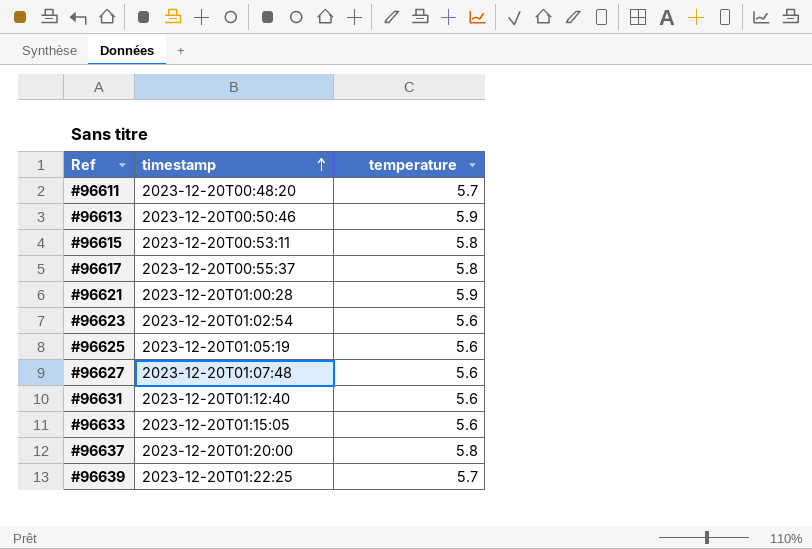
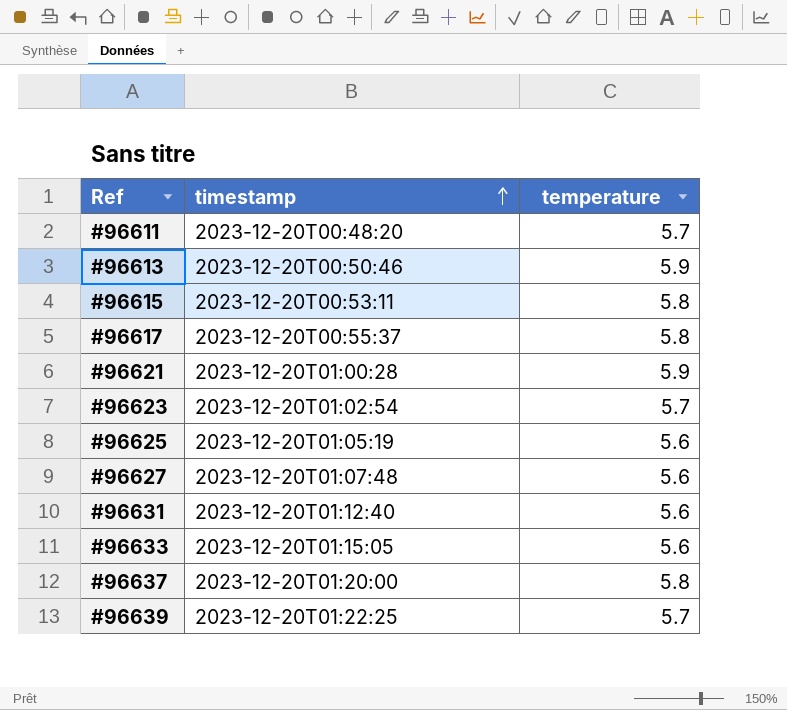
#96623 | temperature: 5.6 -> 5.7

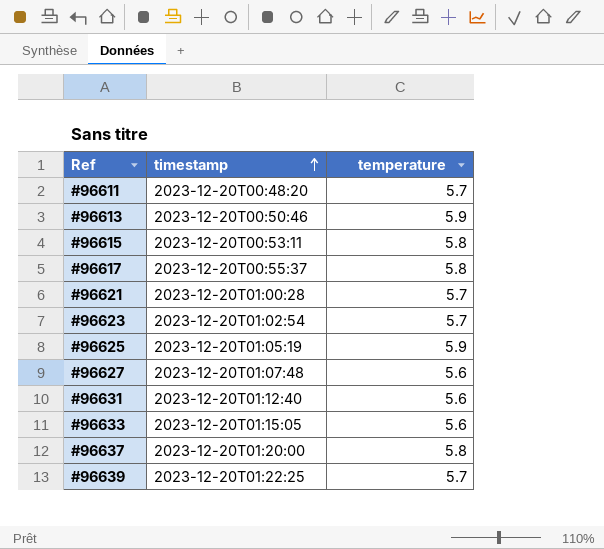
#96621 | temperature: 5.9 -> 5.7
#96625 | temperature: 5.6 -> 5.9

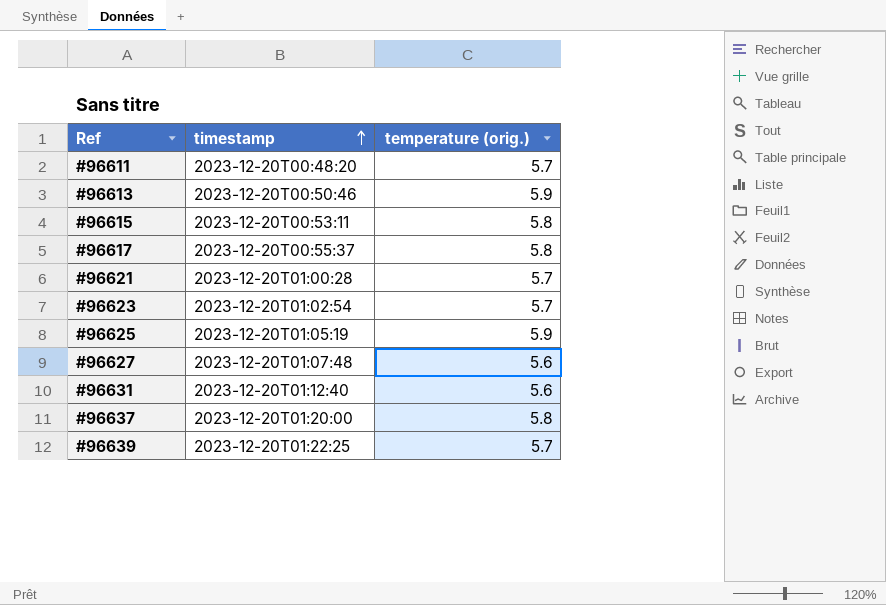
column name: temperature -> temperature (orig.)
row #96633: 2023-12-20T01:15:05 | 5.6 -> none

